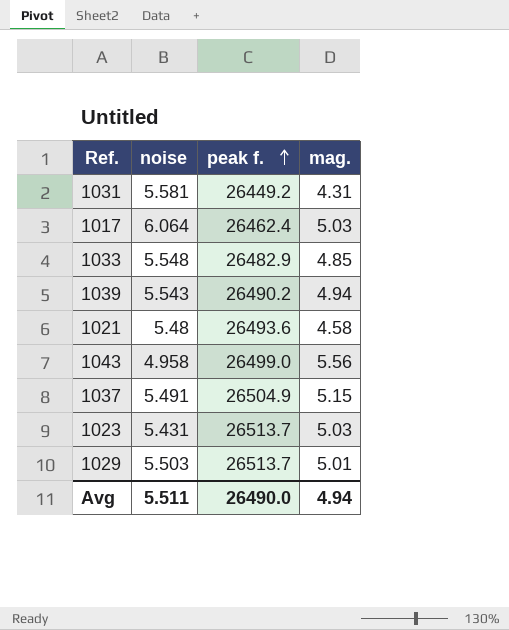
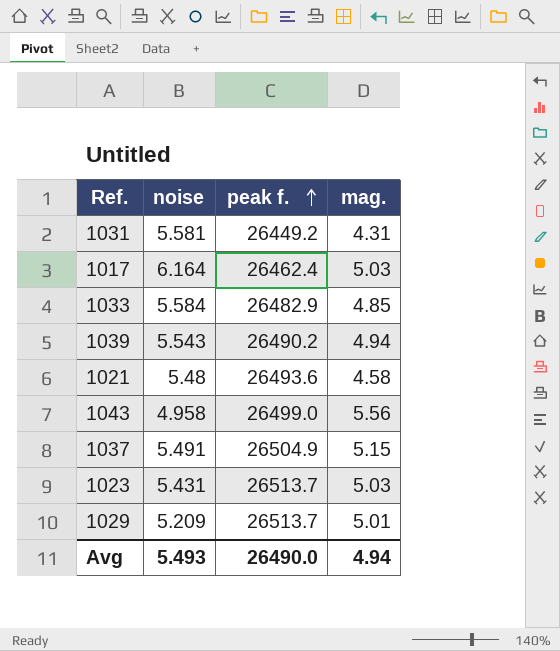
1017 | noise: 6.064 -> 6.164
1033 | noise: 5.548 -> 5.584
1029 | noise: 5.503 -> 5.209
Avg | noise: 5.511 -> 5.493

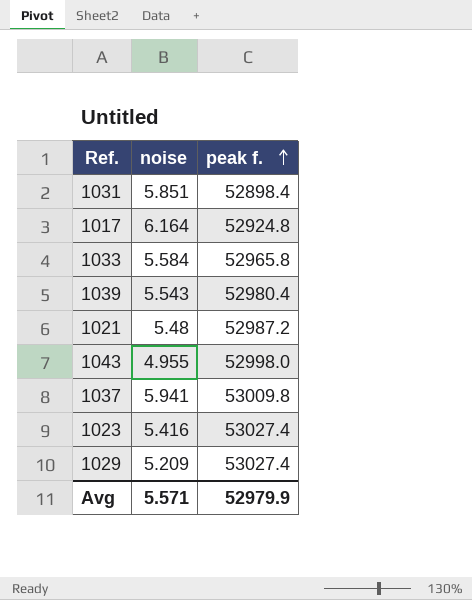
column mag. | position: 4 -> none
1031 | noise: 5.581 -> 5.851
1031 | peak f.: 26449.2 -> 52898.4
1017 | peak f.: 26462.4 -> 52924.8
1033 | peak f.: 26482.9 -> 52965.8
1039 | peak f.: 26490.2 -> 52980.4
1021 | peak f.: 26493.6 -> 52987.2
1043 | noise: 4.958 -> 4.955
1043 | peak f.: 26499.0 -> 52998.0
1037 | noise: 5.491 -> 5.941
1037 | peak f.: 26504.9 -> 53009.8
1023 | noise: 5.431 -> 5.416
1023 | peak f.: 26513.7 -> 53027.4
1029 | peak f.: 26513.7 -> 53027.4
Avg | noise: 5.493 -> 5.571
Avg | peak f.: 26490.0 -> 52979.9

